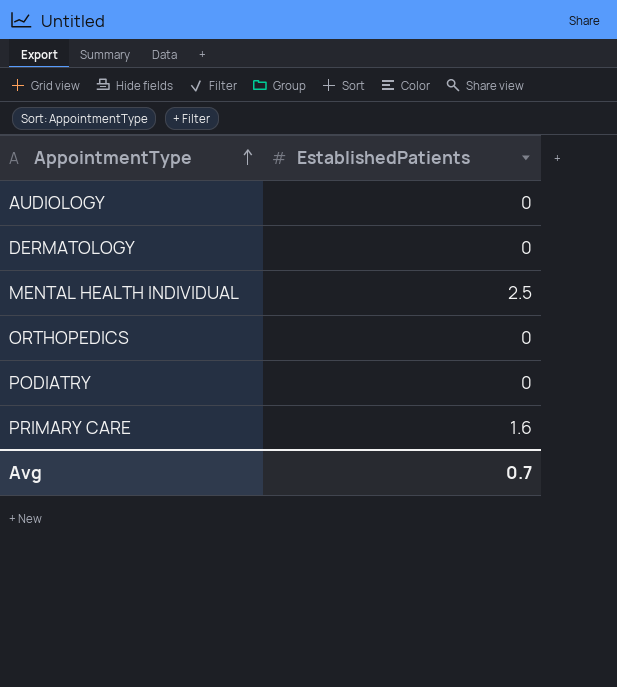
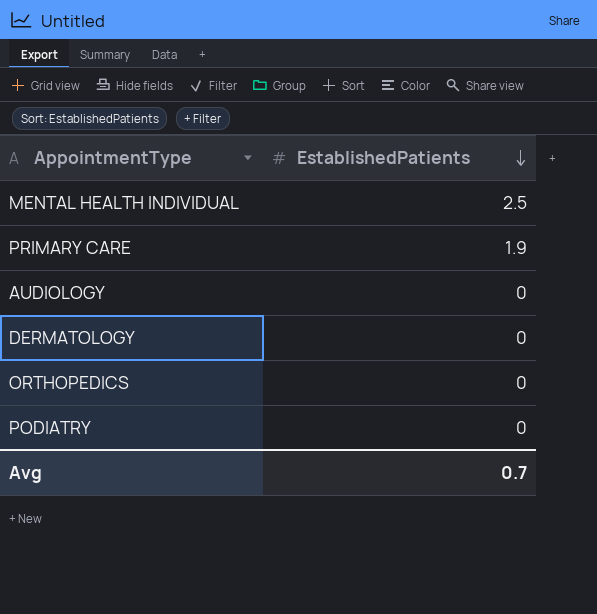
row order: AppointmentType ascending -> EstablishedPatients descending
PRIMARY CARE | EstablishedPatients: 1.6 -> 1.9

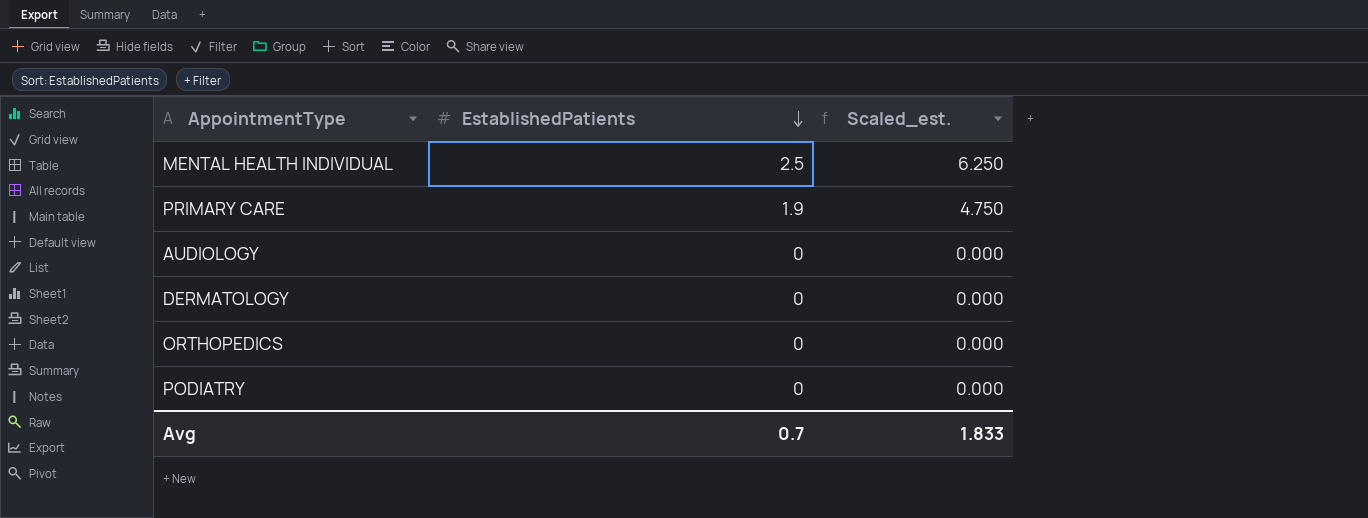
column Scaled_est. | formula: none -> [EstablishedPatients] * 2.5

